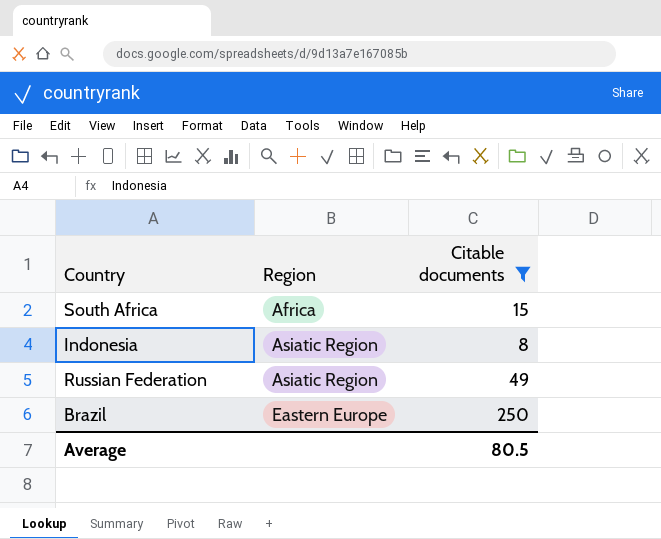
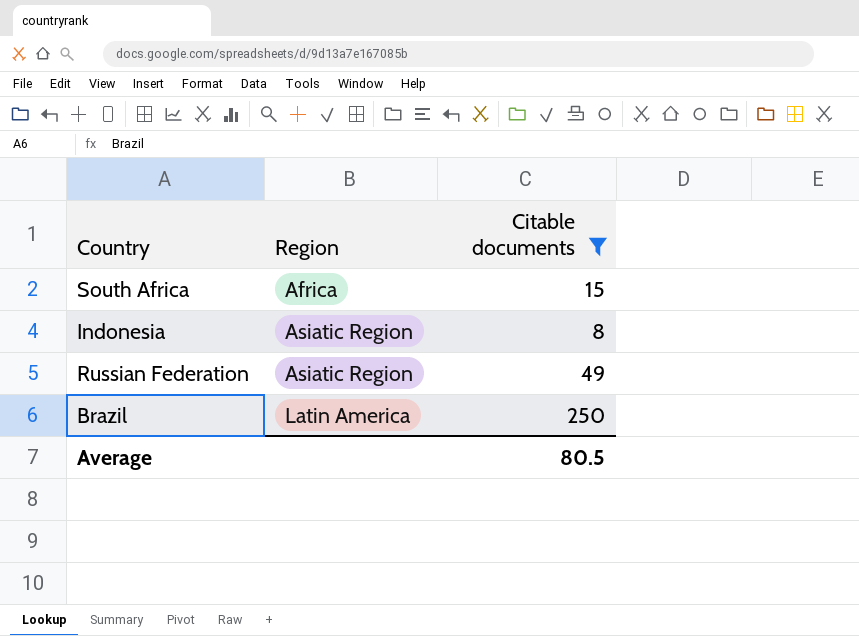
Brazil | Region: Eastern Europe -> Latin America

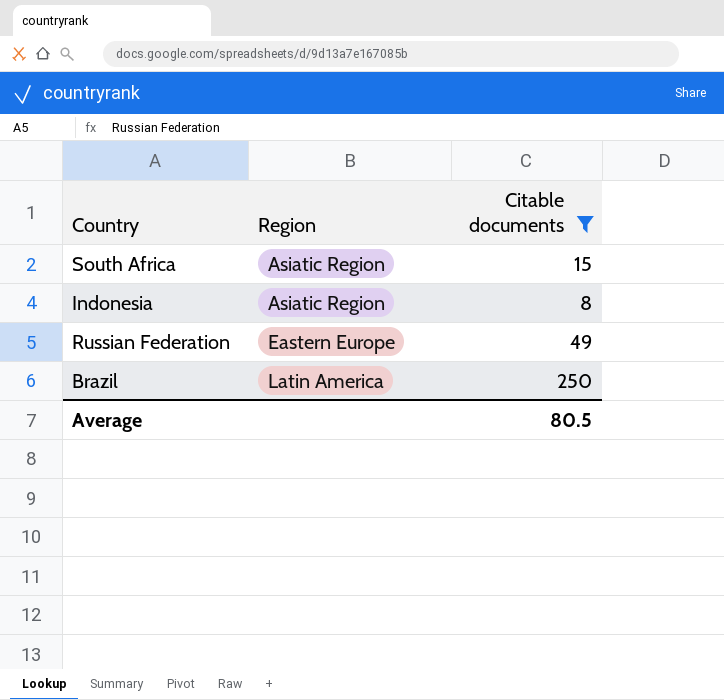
South Africa | Region: Africa -> Asiatic Region
Russian Federation | Region: Asiatic Region -> Eastern Europe

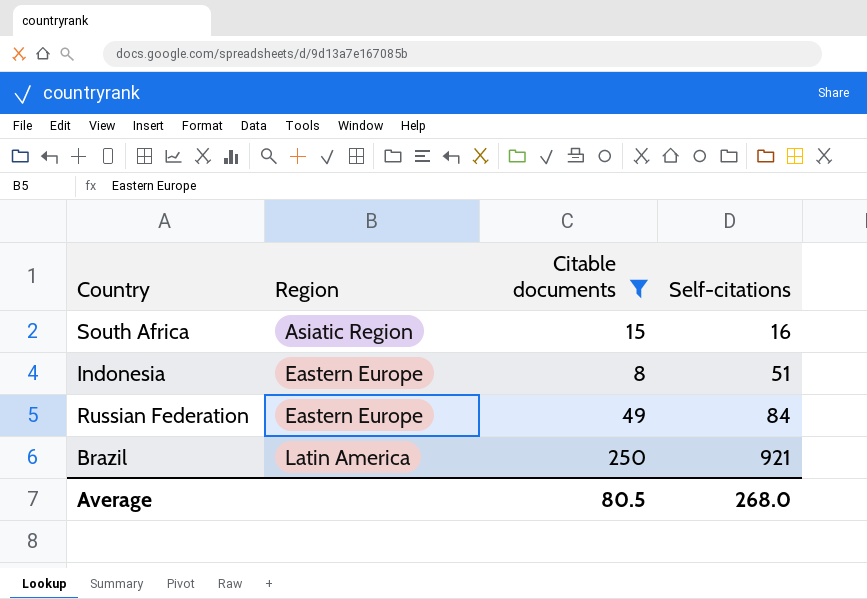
column Self-citations | position: none -> 4
Indonesia | Region: Asiatic Region -> Eastern Europe

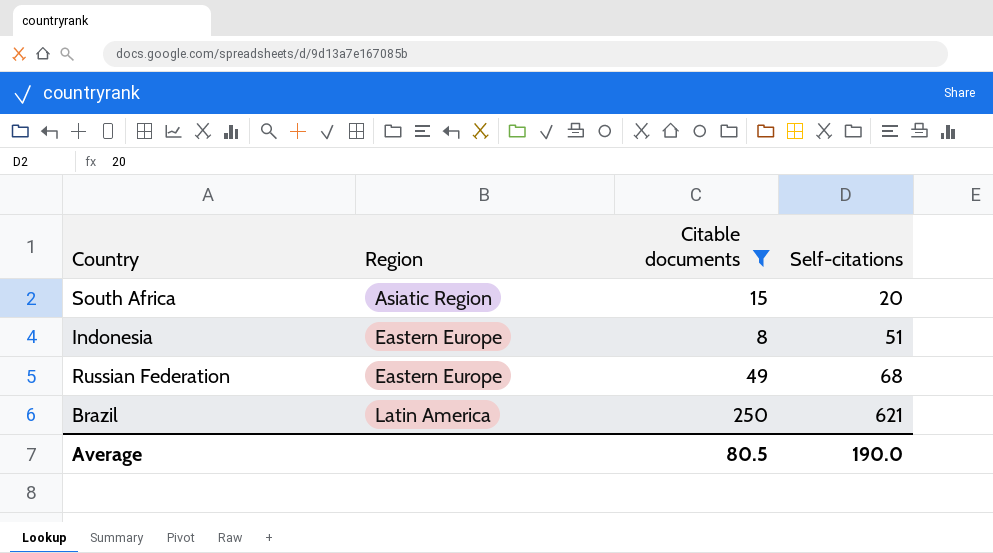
South Africa | Self-citations: 16 -> 20
Russian Federation | Self-citations: 84 -> 68
Brazil | Self-citations: 921 -> 621
Average | Self-citations: 268.0 -> 190.0

